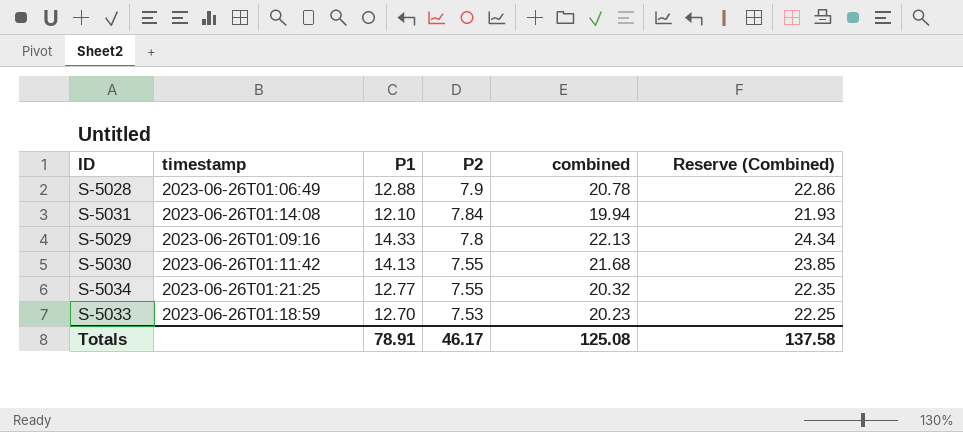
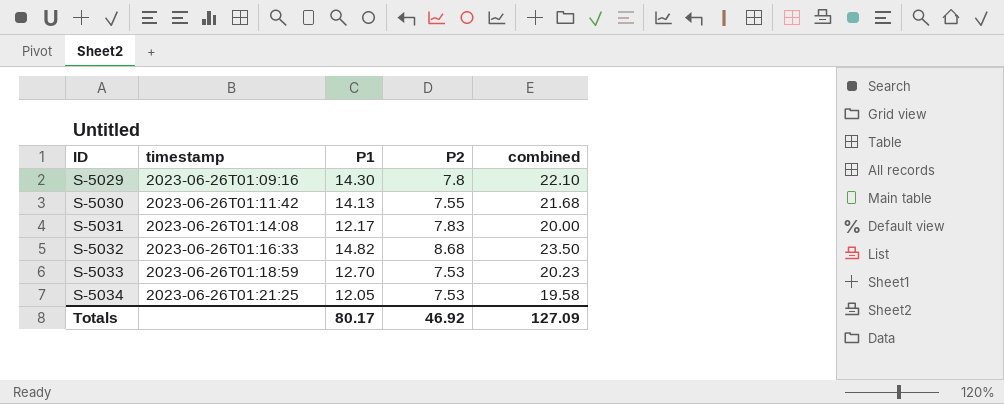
row order: P2 descending -> ID ascending
column Reserve (Combined) | formula: [combined] * 1.1 -> none
row S-5028: 2023-06-26T01:06:49 | 12.88 | 7.9 | 20.78 | 22.86 -> none
S-5029 | P1: 14.33 -> 14.30
S-5029 | combined: 22.13 -> 22.10
S-5031 | P1: 12.10 -> 12.17
S-5031 | P2: 7.84 -> 7.83
S-5031 | combined: 19.94 -> 20.00
row S-5032: none -> 2023-06-26T01:16:33 | 14.82 | 8.68 | 23.50
S-5034 | P1: 12.77 -> 12.05
S-5034 | P2: 7.55 -> 7.53
S-5034 | combined: 20.32 -> 19.58
Totals | P1: 78.91 -> 80.17
Totals | P2: 46.17 -> 46.92
Totals | combined: 125.08 -> 127.09

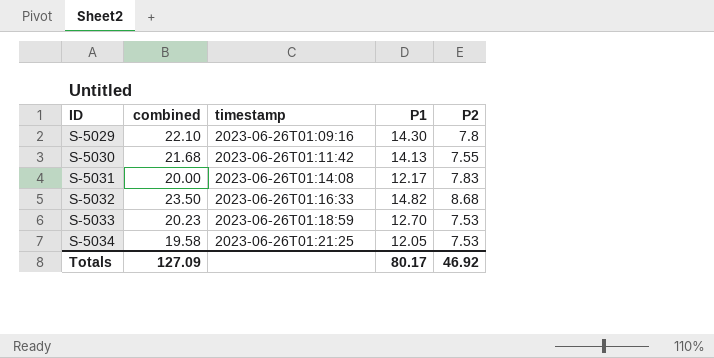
column combined | position: 5 -> 2

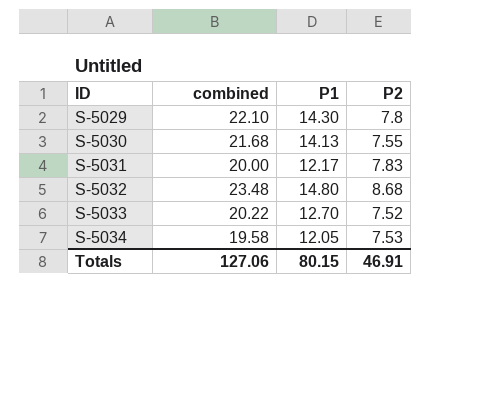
column timestamp | position: 3 -> none
S-5032 | combined: 23.50 -> 23.48
S-5032 | P1: 14.82 -> 14.80
S-5033 | combined: 20.23 -> 20.22
S-5033 | P2: 7.53 -> 7.52
Totals | combined: 127.09 -> 127.06
Totals | P1: 80.17 -> 80.15
Totals | P2: 46.92 -> 46.91

